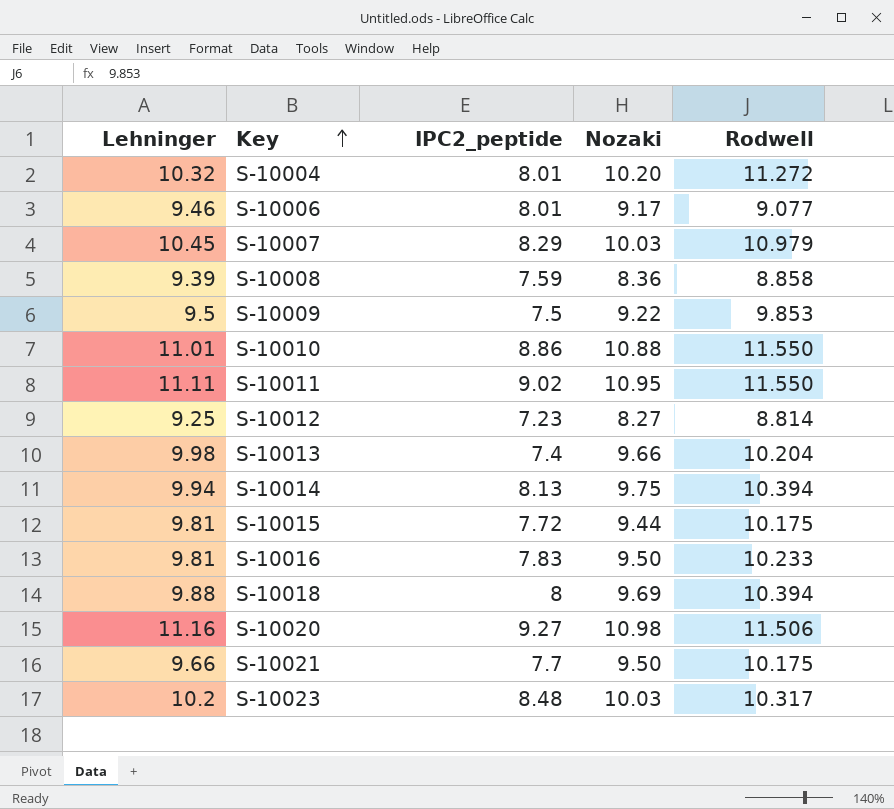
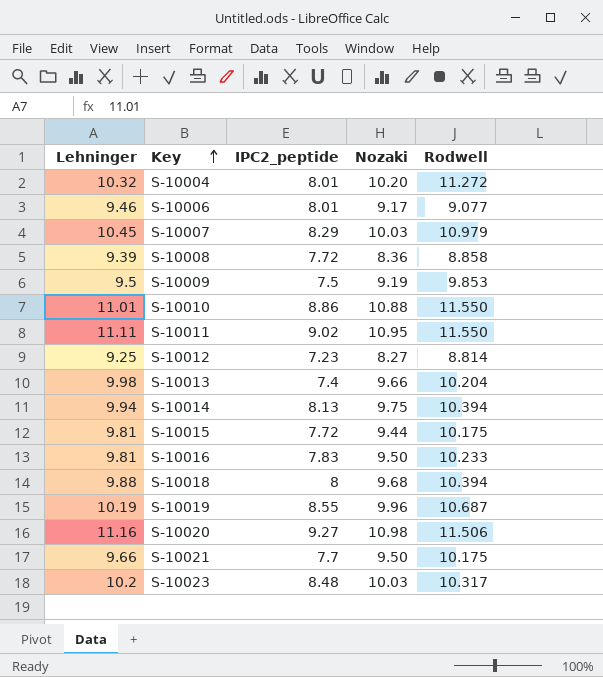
S-10008 | IPC2_peptide: 7.59 -> 7.72
S-10009 | Nozaki: 9.22 -> 9.19
S-10018 | Nozaki: 9.69 -> 9.68
row S-10019: none -> 10.19 | 8.55 | 9.96 | 10.687

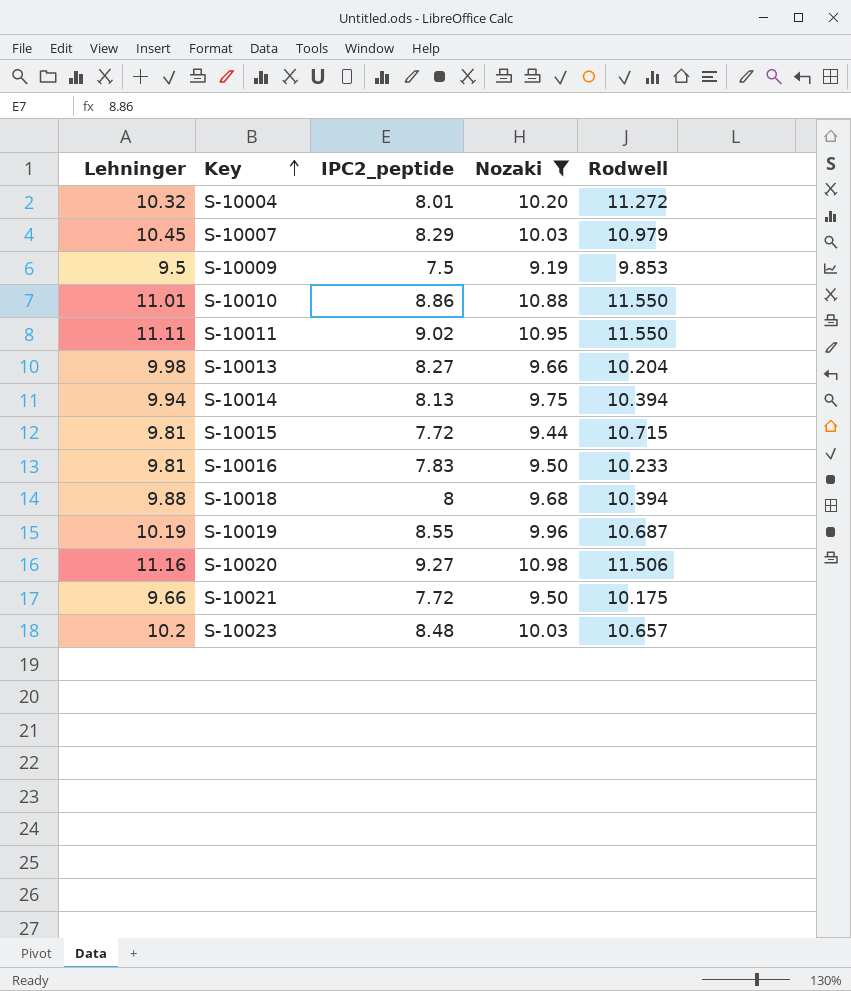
filter: none -> Nozaki >= 9.19
S-10013 | IPC2_peptide: 7.4 -> 8.27
S-10015 | Rodwell: 10.175 -> 10.715
S-10021 | IPC2_peptide: 7.7 -> 7.72
S-10023 | Rodwell: 10.317 -> 10.657

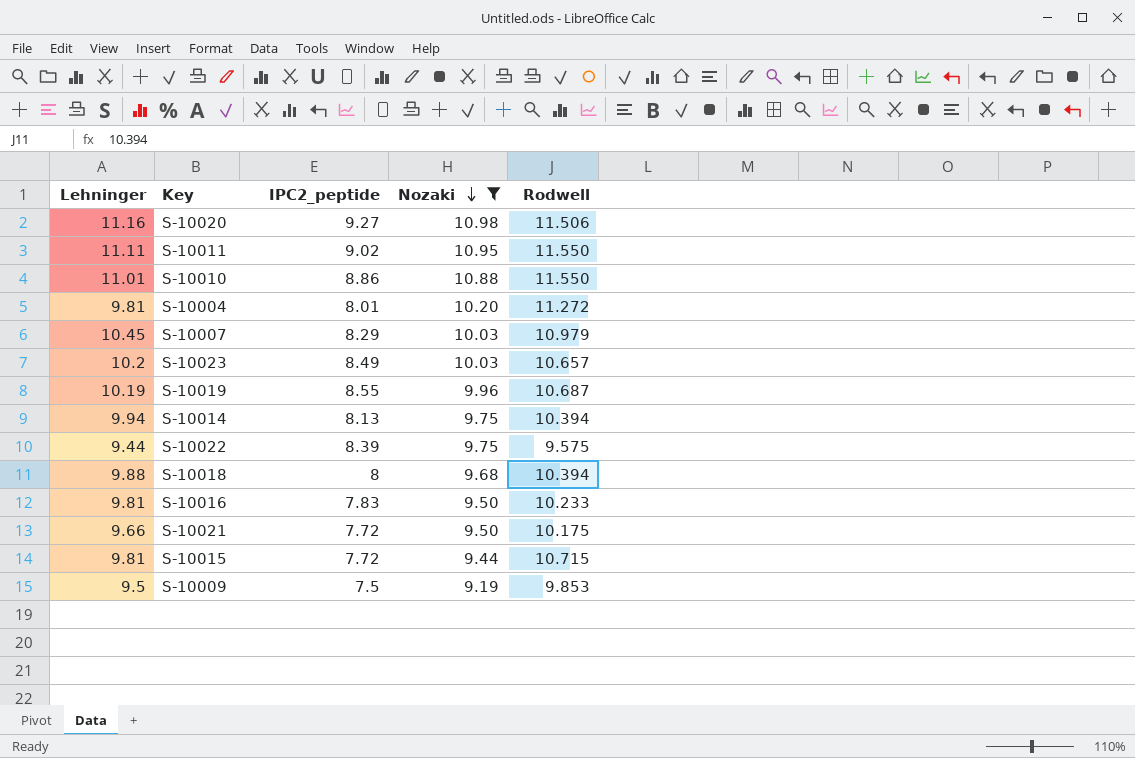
row order: Key ascending -> Nozaki descending
row S-10013: 9.98 | 8.27 | 9.66 | 10.204 -> none
S-10004 | Lehninger: 10.32 -> 9.81
S-10023 | IPC2_peptide: 8.48 -> 8.49
row S-10022: none -> 9.44 | 8.39 | 9.75 | 9.575

